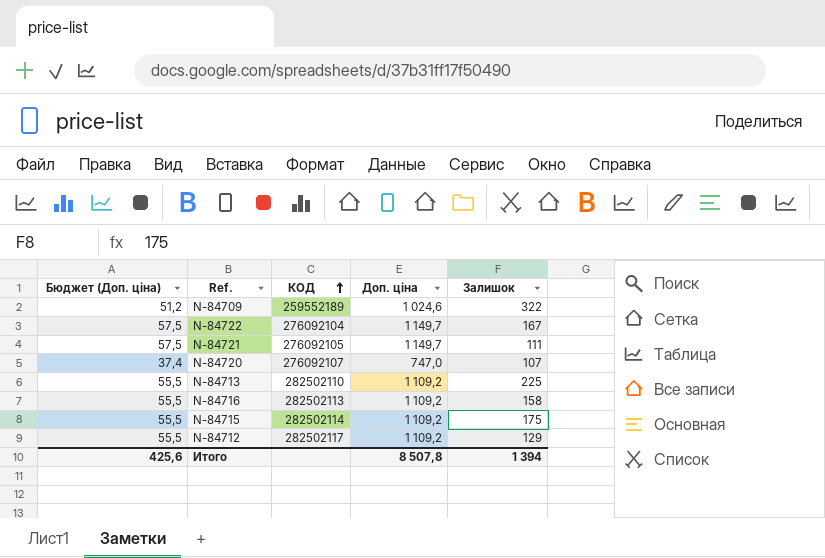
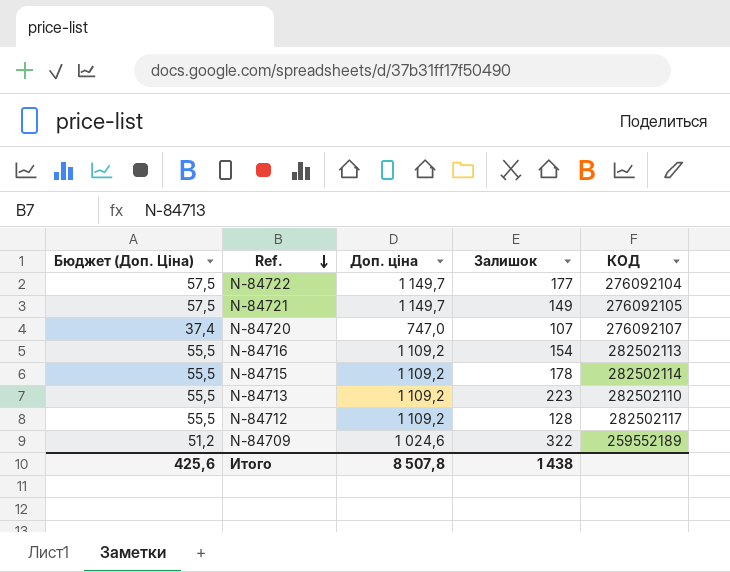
row order: КОД ascending -> Ref. descending
column name: Бюджет (Доп. ціна) -> Бюджет (Доп. Ціна)
column КОД | position: 3 -> 5
N-84722 | Залишок: 167 -> 177
N-84721 | Залишок: 111 -> 149
N-84716 | Залишок: 158 -> 154
N-84715 | Залишок: 175 -> 178
N-84713 | Залишок: 225 -> 223
N-84712 | Залишок: 129 -> 128
Итого | Залишок: 1 394 -> 1 438

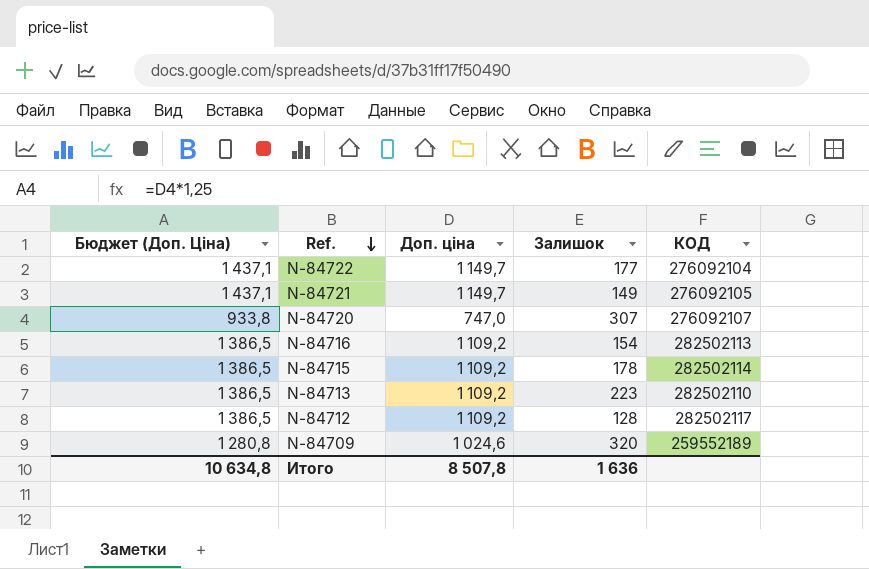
column Бюджет (Доп. Ціна) | formula: [Доп. ціна] * 0,05 -> [Доп. ціна] * 1,25
N-84720 | Залишок: 107 -> 307
N-84709 | Залишок: 322 -> 320
Итого | Бюджет (Доп. Ціна): 425,6 -> 10 634,8
Итого | Залишок: 1 438 -> 1 636

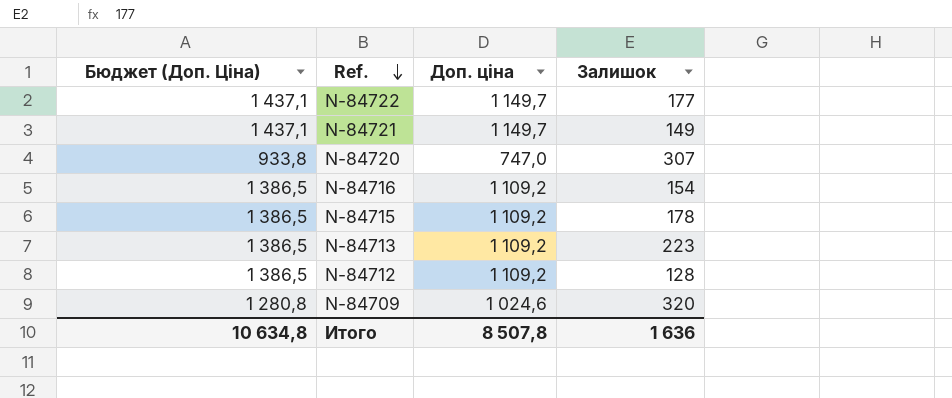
column КОД | position: 5 -> none

